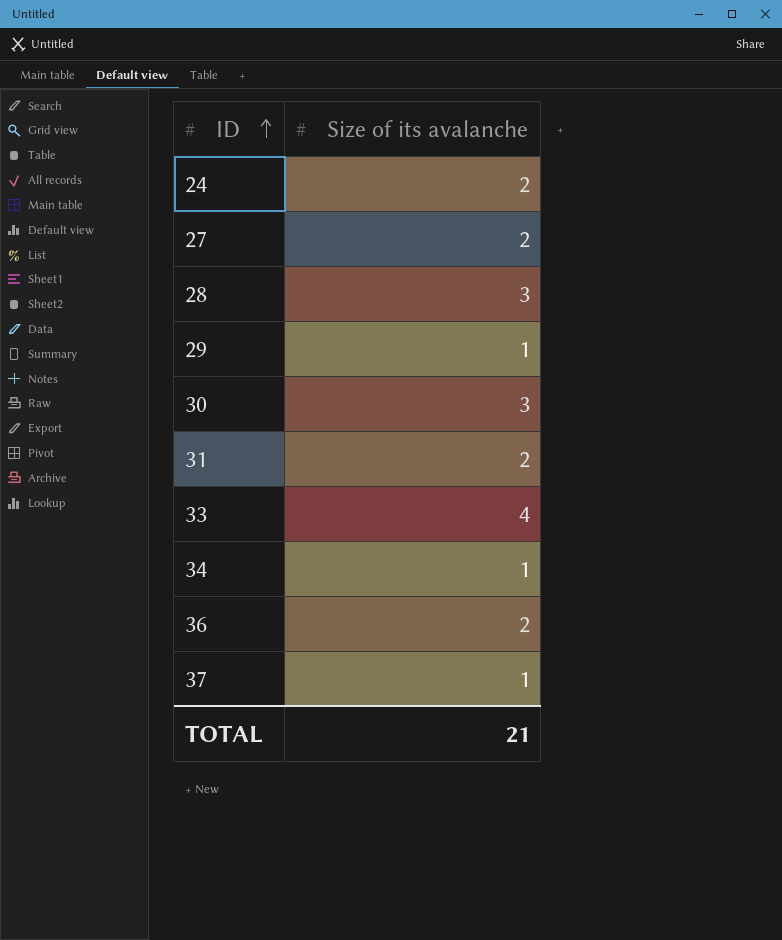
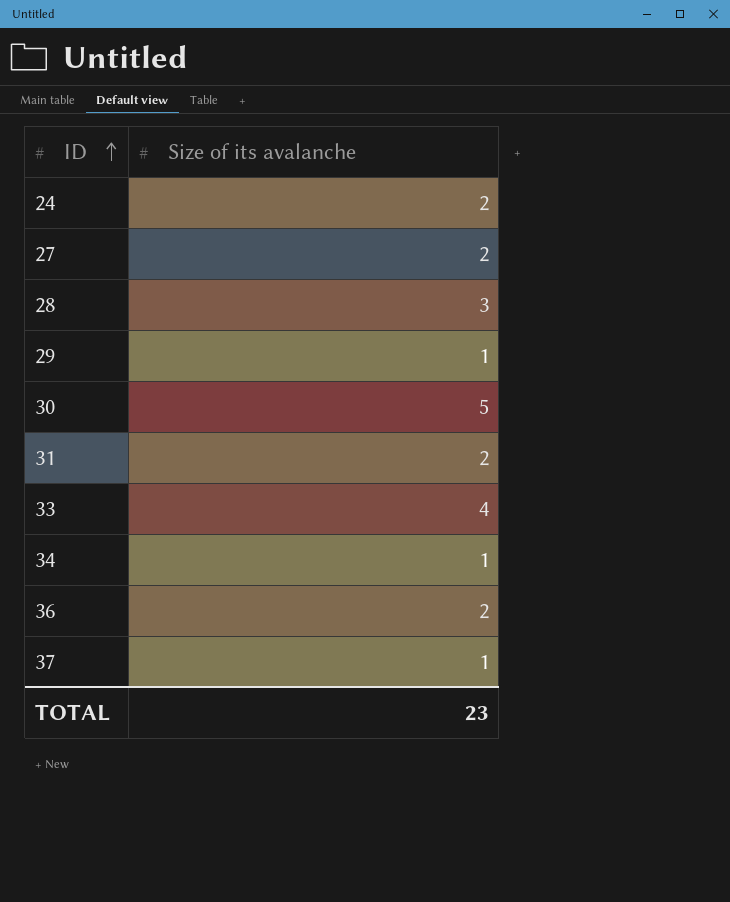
30 | Size of its avalanche: 3 -> 5
TOTAL | Size of its avalanche: 21 -> 23

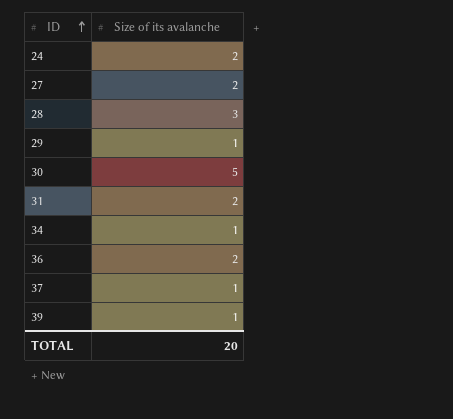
row 33: 4 -> none
row 39: none -> 1
TOTAL | Size of its avalanche: 23 -> 20

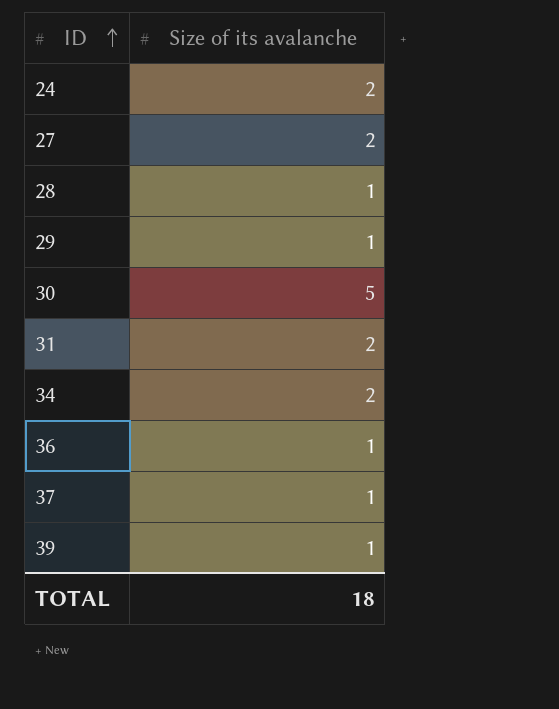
28 | Size of its avalanche: 3 -> 1
34 | Size of its avalanche: 1 -> 2
36 | Size of its avalanche: 2 -> 1
TOTAL | Size of its avalanche: 20 -> 18

